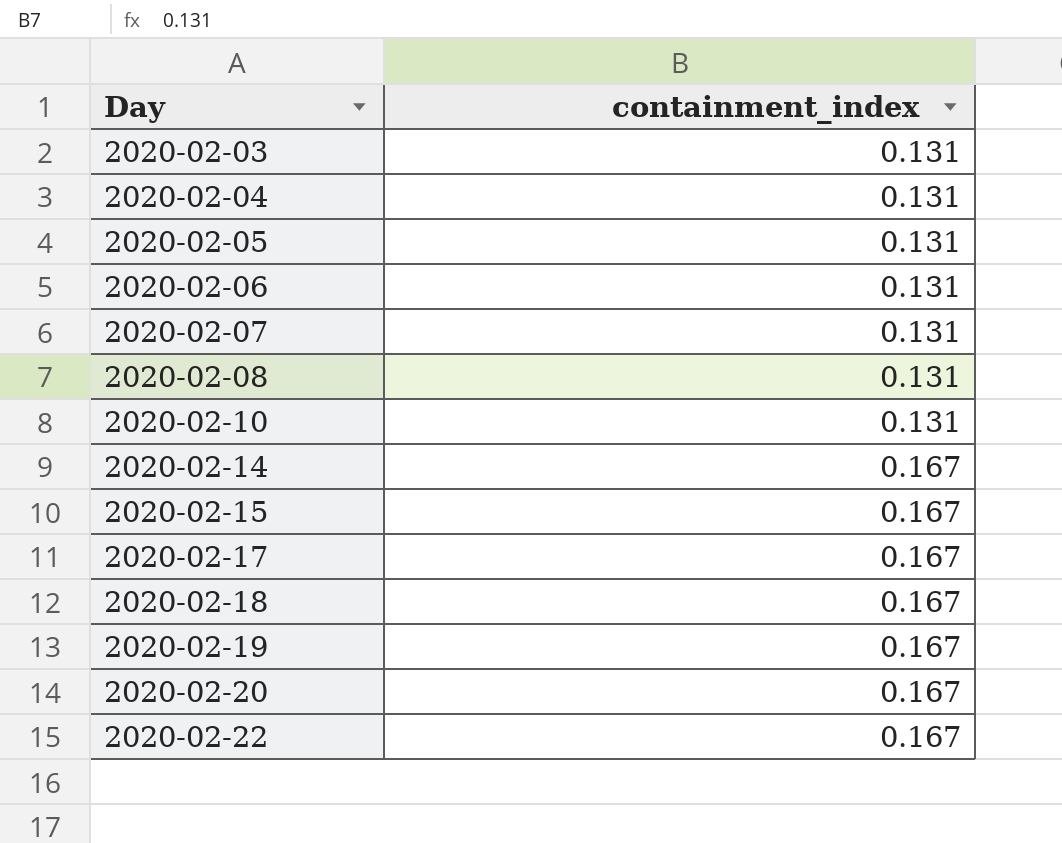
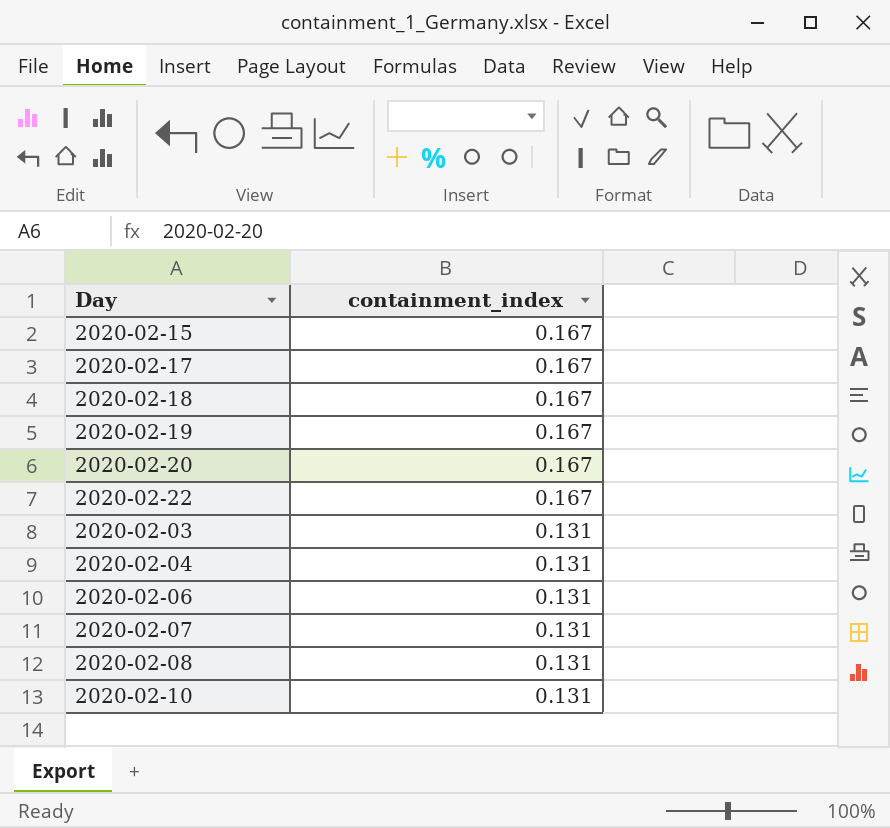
row order: Day ascending -> containment_index descending
row 2020-02-05: 0.131 -> none
row 2020-02-14: 0.167 -> none

